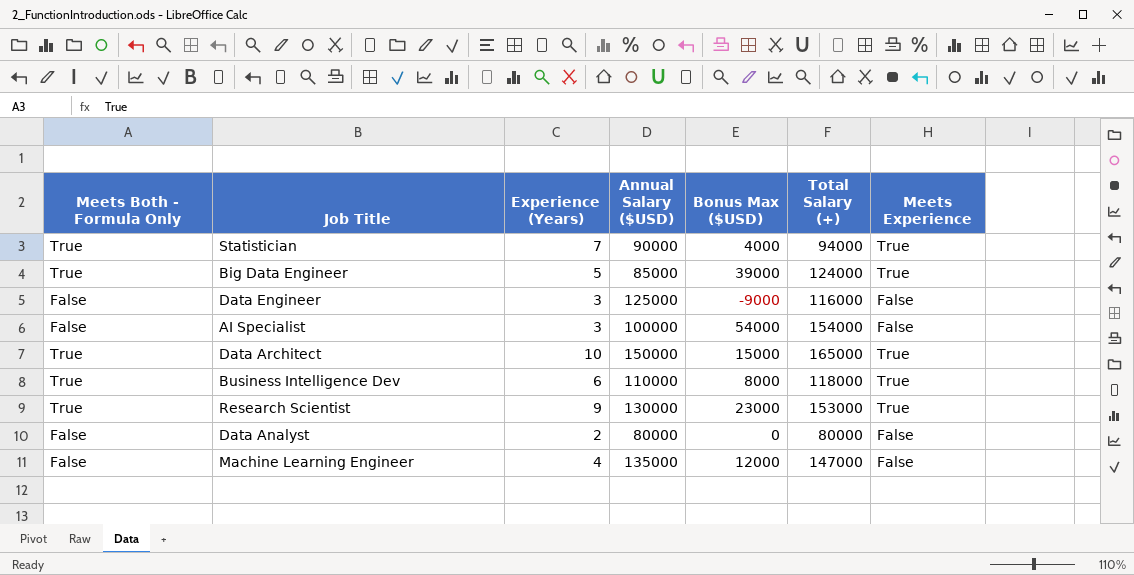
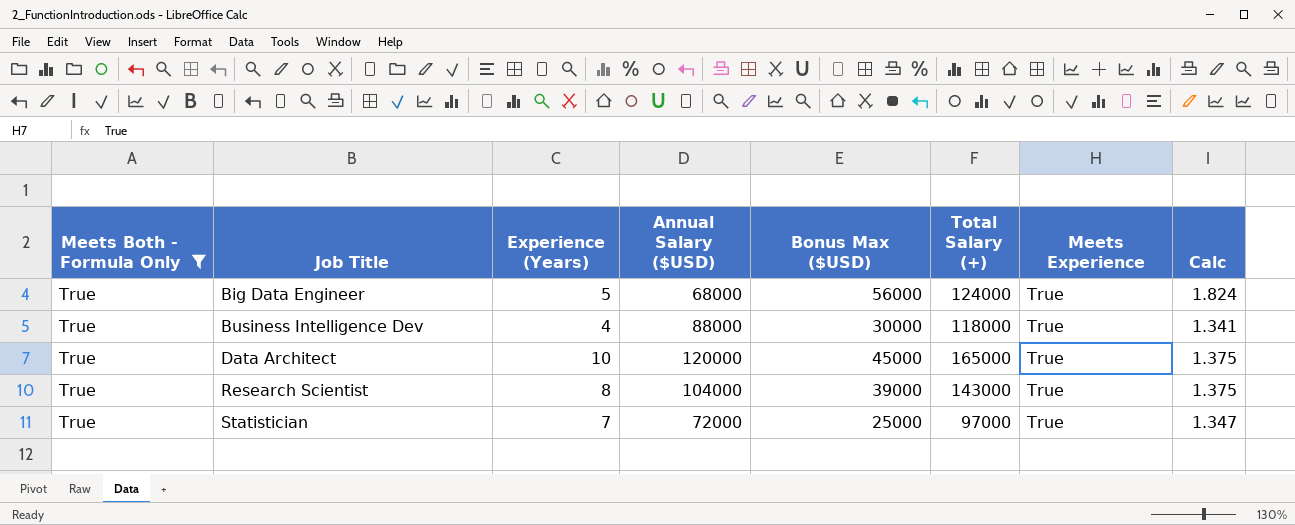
filter: none -> Meets Both - Formula Only = True
row order: none -> Job Title ascending
column Calc | formula: none -> [Total Salary (+)] / [Annual Salary ($USD)]
Big Data Engineer | Annual Salary ($USD): 85000 -> 68000
Big Data Engineer | Bonus Max ($USD): 39000 -> 56000
Business Intelligence Dev | Experience (Years): 6 -> 4
Business Intelligence Dev | Annual Salary ($USD): 110000 -> 88000
Business Intelligence Dev | Bonus Max ($USD): 8000 -> 30000
Data Architect | Annual Salary ($USD): 150000 -> 120000
Data Architect | Bonus Max ($USD): 15000 -> 45000
Research Scientist | Experience (Years): 9 -> 8
Research Scientist | Annual Salary ($USD): 130000 -> 104000
Research Scientist | Bonus Max ($USD): 23000 -> 39000
Research Scientist | Total Salary (+): 153000 -> 143000
Statistician | Annual Salary ($USD): 90000 -> 72000
Statistician | Bonus Max ($USD): 4000 -> 25000
Statistician | Total Salary (+): 94000 -> 97000

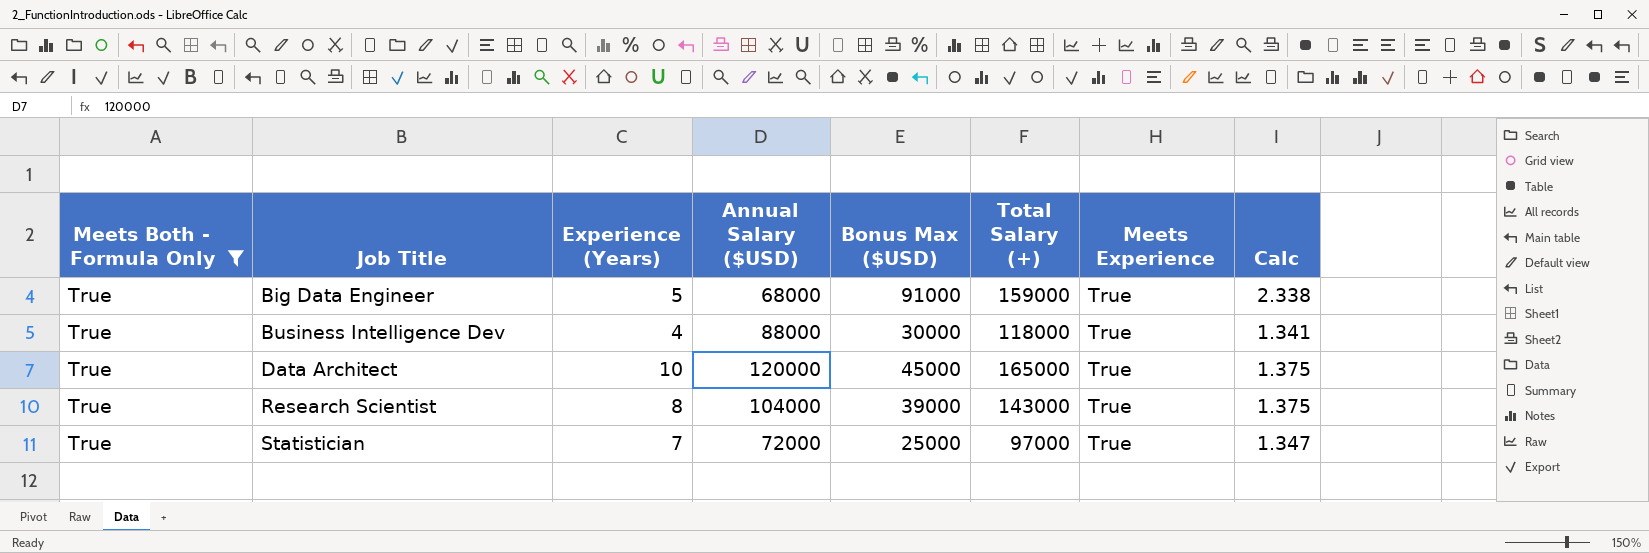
Big Data Engineer | Bonus Max ($USD): 56000 -> 91000
Big Data Engineer | Total Salary (+): 124000 -> 159000
Big Data Engineer | Calc: 1.824 -> 2.338

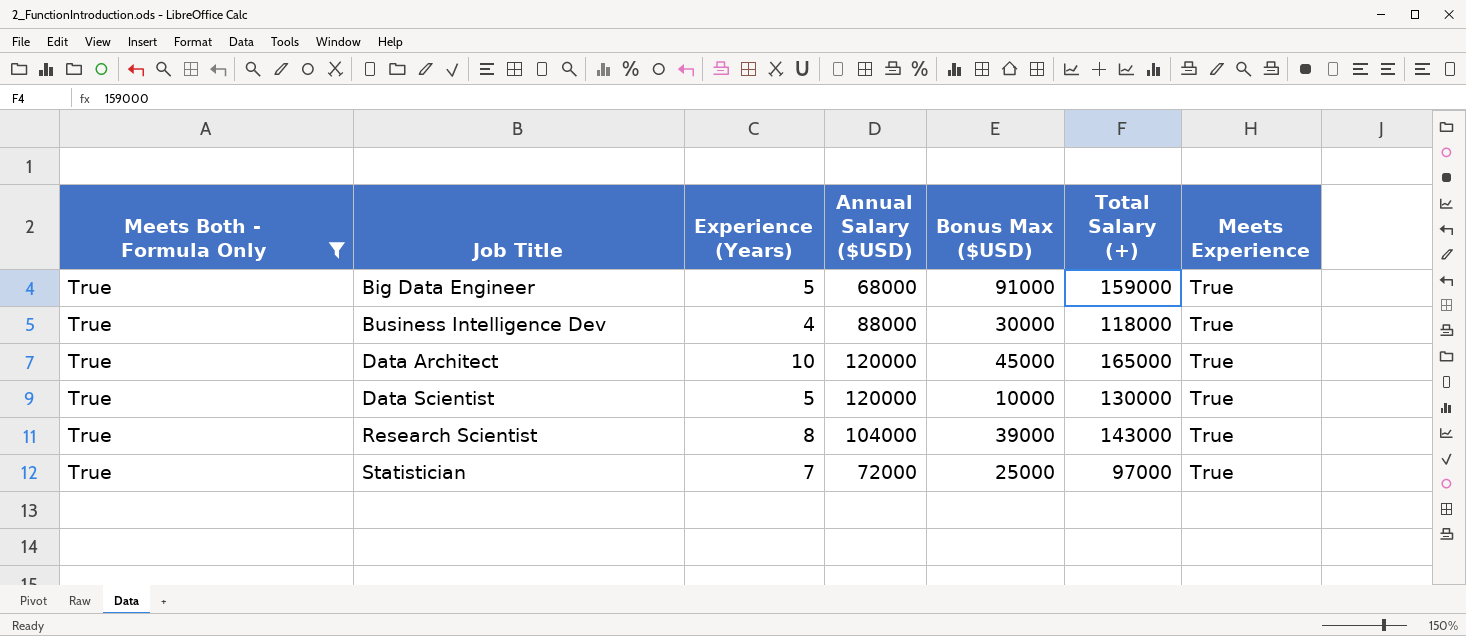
column Calc | formula: [Total Salary (+)] / [Annual Salary ($USD)] -> none
row Data Scientist: none -> True | 5 | 120000 | 10000 | 130000 | True

